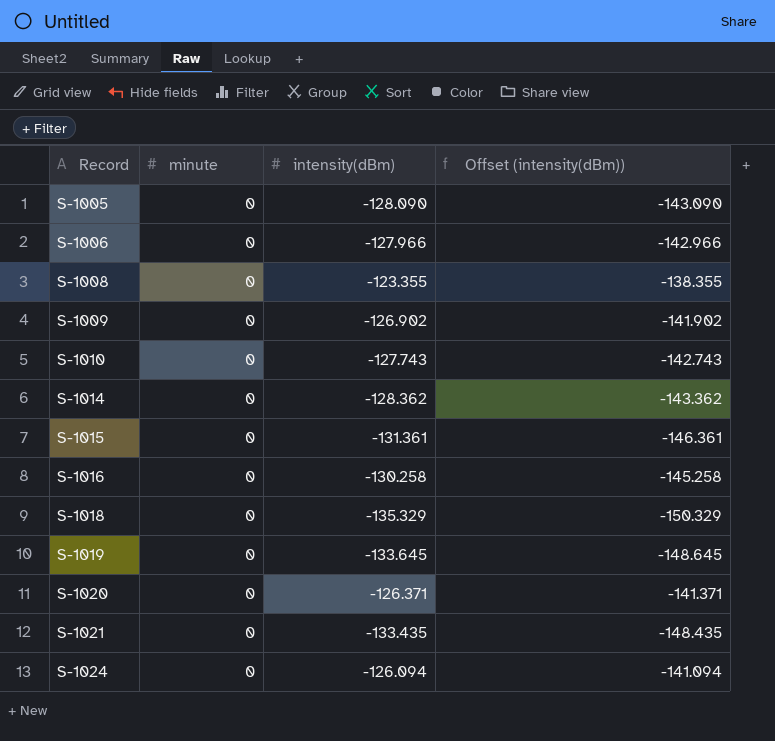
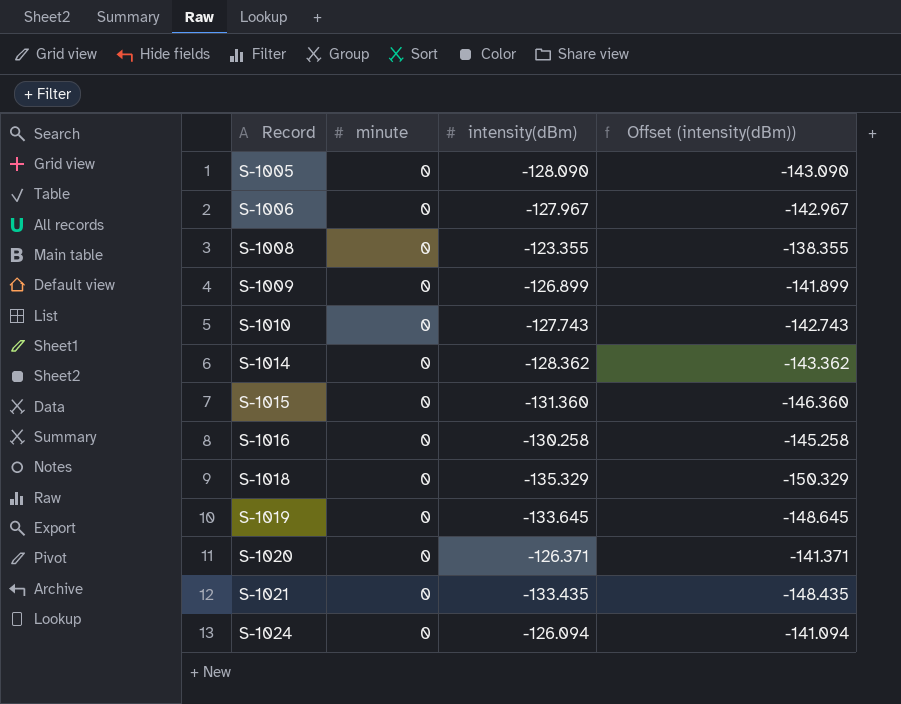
S-1006 | intensity(dBm): -127.966 -> -127.967
S-1006 | Offset (intensity(dBm)): -142.966 -> -142.967
S-1009 | intensity(dBm): -126.902 -> -126.899
S-1009 | Offset (intensity(dBm)): -141.902 -> -141.899
S-1015 | intensity(dBm): -131.361 -> -131.360
S-1015 | Offset (intensity(dBm)): -146.361 -> -146.360

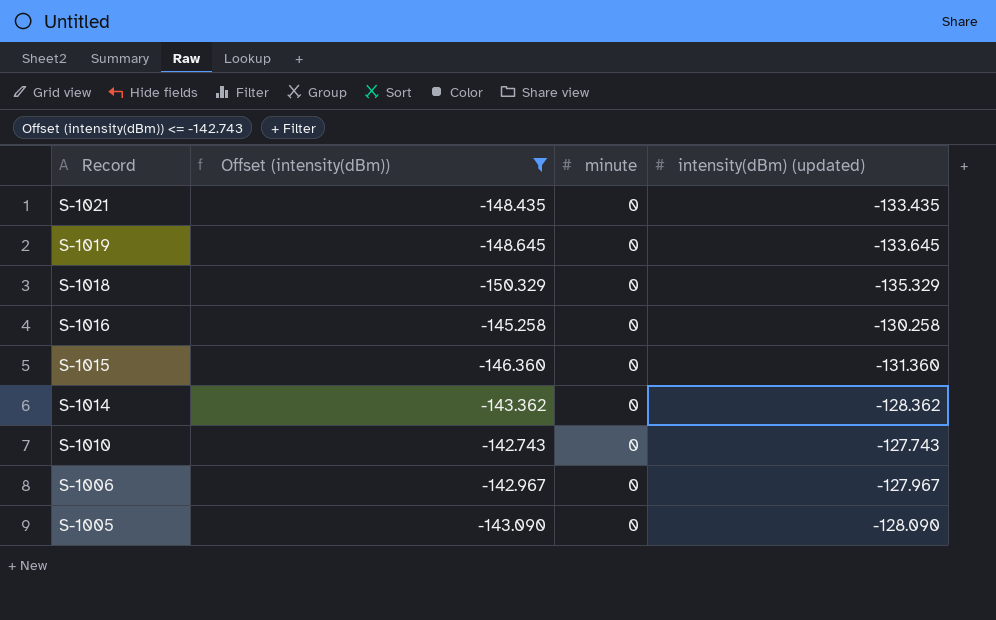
filter: none -> Offset (intensity(dBm)) <= -142.743
row order: Record ascending -> Record descending
column Offset (intensity(dBm)) | position: 4 -> 2
column name: intensity(dBm) -> intensity(dBm) (updated)

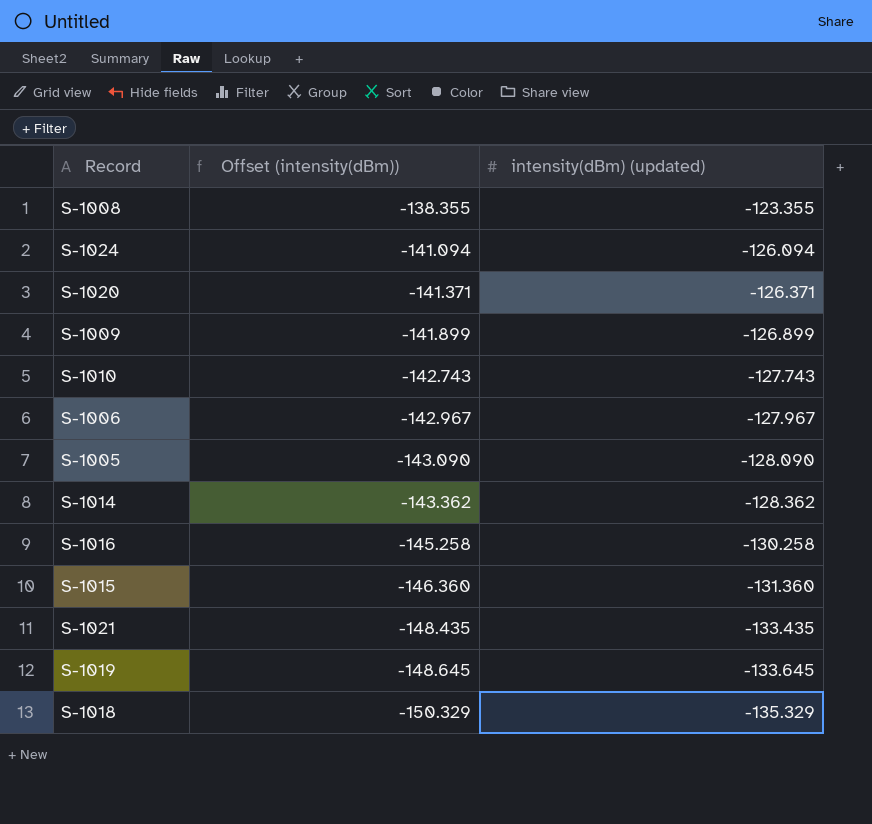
filter: Offset (intensity(dBm)) <= -142.743 -> none
row order: Record descending -> Offset (intensity(dBm)) descending
column minute | position: 3 -> none

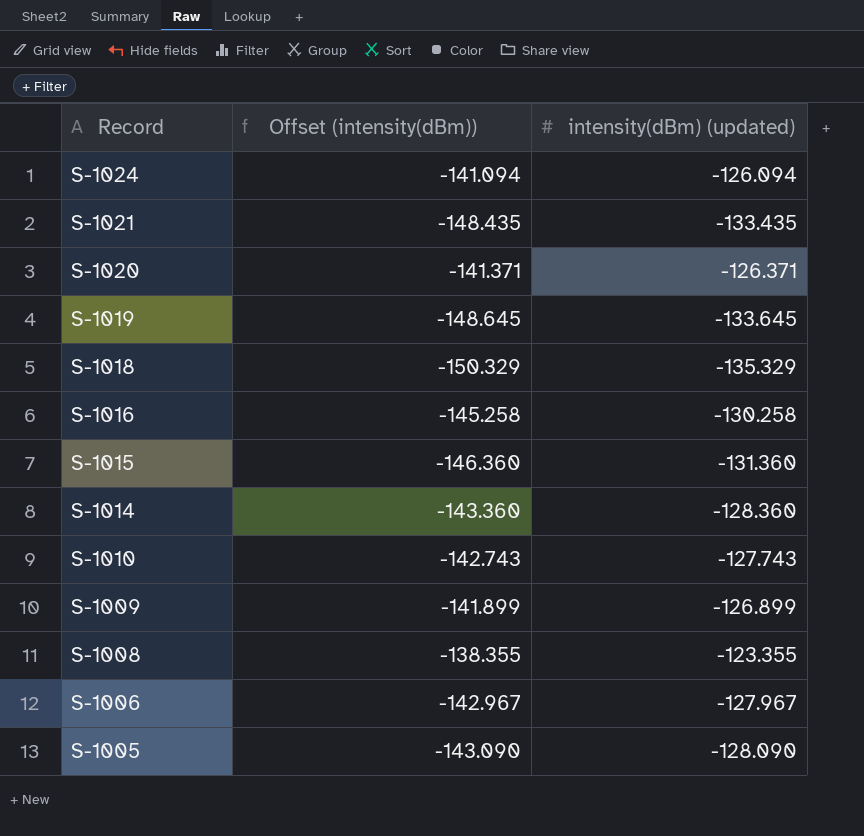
row order: Offset (intensity(dBm)) descending -> Record descending
S-1014 | Offset (intensity(dBm)): -143.362 -> -143.360
S-1014 | intensity(dBm) (updated): -128.362 -> -128.360

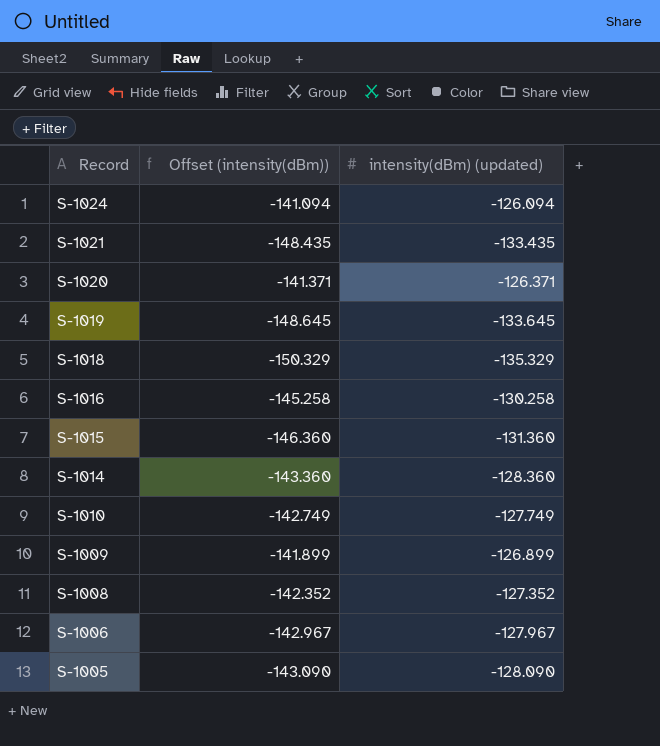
S-1010 | Offset (intensity(dBm)): -142.743 -> -142.749
S-1010 | intensity(dBm) (updated): -127.743 -> -127.749
S-1008 | Offset (intensity(dBm)): -138.355 -> -142.352
S-1008 | intensity(dBm) (updated): -123.355 -> -127.352

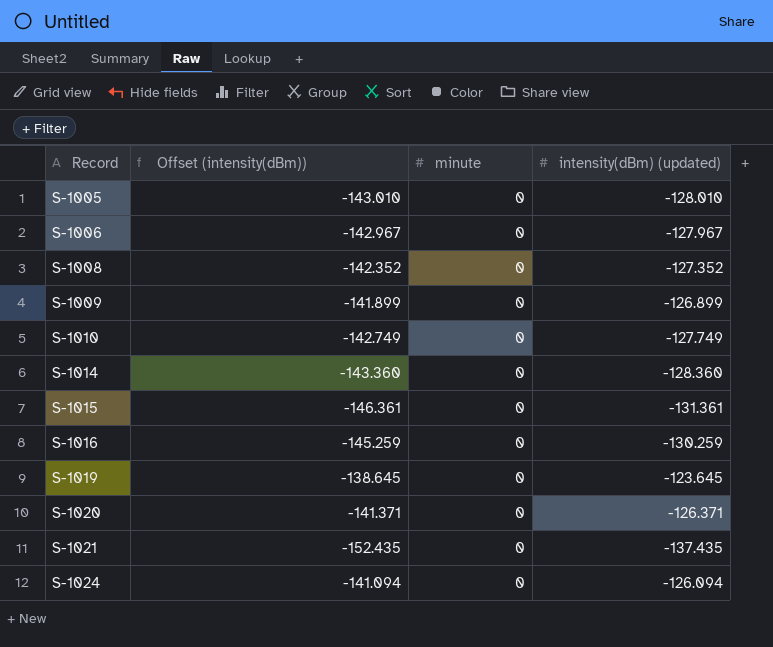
row order: Record descending -> Record ascending
column minute | position: none -> 3
row S-1018: -150.329 | -135.329 -> none
S-1005 | Offset (intensity(dBm)): -143.090 -> -143.010
S-1005 | intensity(dBm) (updated): -128.090 -> -128.010
S-1015 | Offset (intensity(dBm)): -146.360 -> -146.361
S-1015 | intensity(dBm) (updated): -131.360 -> -131.361
S-1016 | Offset (intensity(dBm)): -145.258 -> -145.259
S-1016 | intensity(dBm) (updated): -130.258 -> -130.259
S-1019 | Offset (intensity(dBm)): -148.645 -> -138.645
S-1019 | intensity(dBm) (updated): -133.645 -> -123.645
S-1021 | Offset (intensity(dBm)): -148.435 -> -152.435
S-1021 | intensity(dBm) (updated): -133.435 -> -137.435

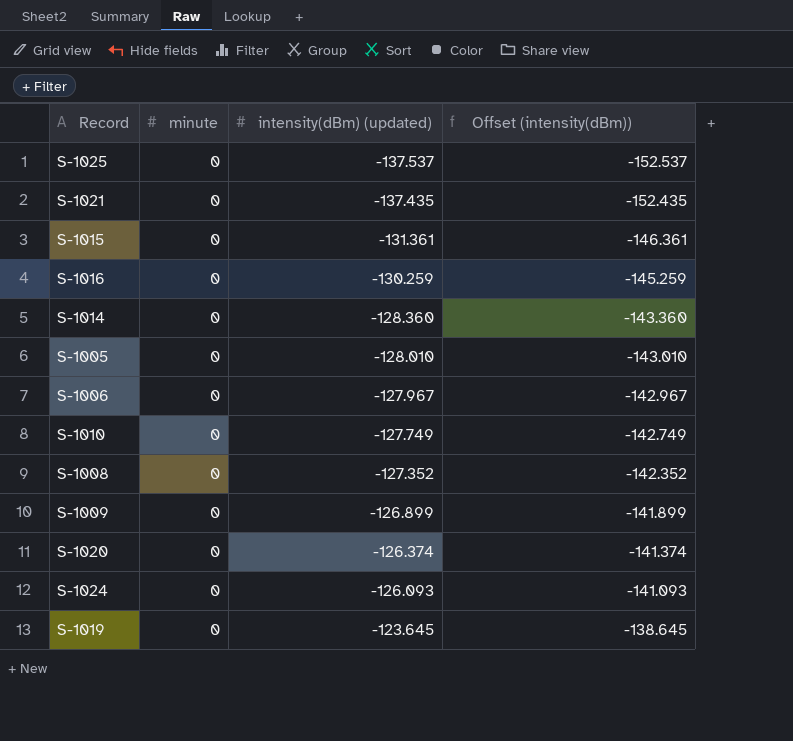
row order: Record ascending -> intensity(dBm) (updated) ascending
column Offset (intensity(dBm)) | position: 2 -> 4
row S-1025: none -> 0 | -137.537 | -152.537
S-1020 | intensity(dBm) (updated): -126.371 -> -126.374
S-1020 | Offset (intensity(dBm)): -141.371 -> -141.374
S-1024 | intensity(dBm) (updated): -126.094 -> -126.093
S-1024 | Offset (intensity(dBm)): -141.094 -> -141.093

